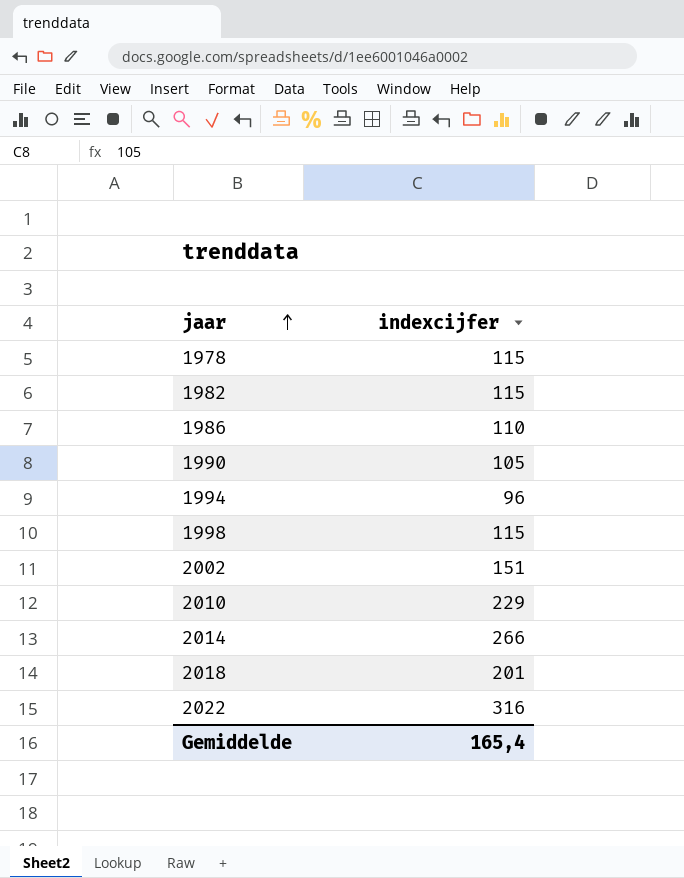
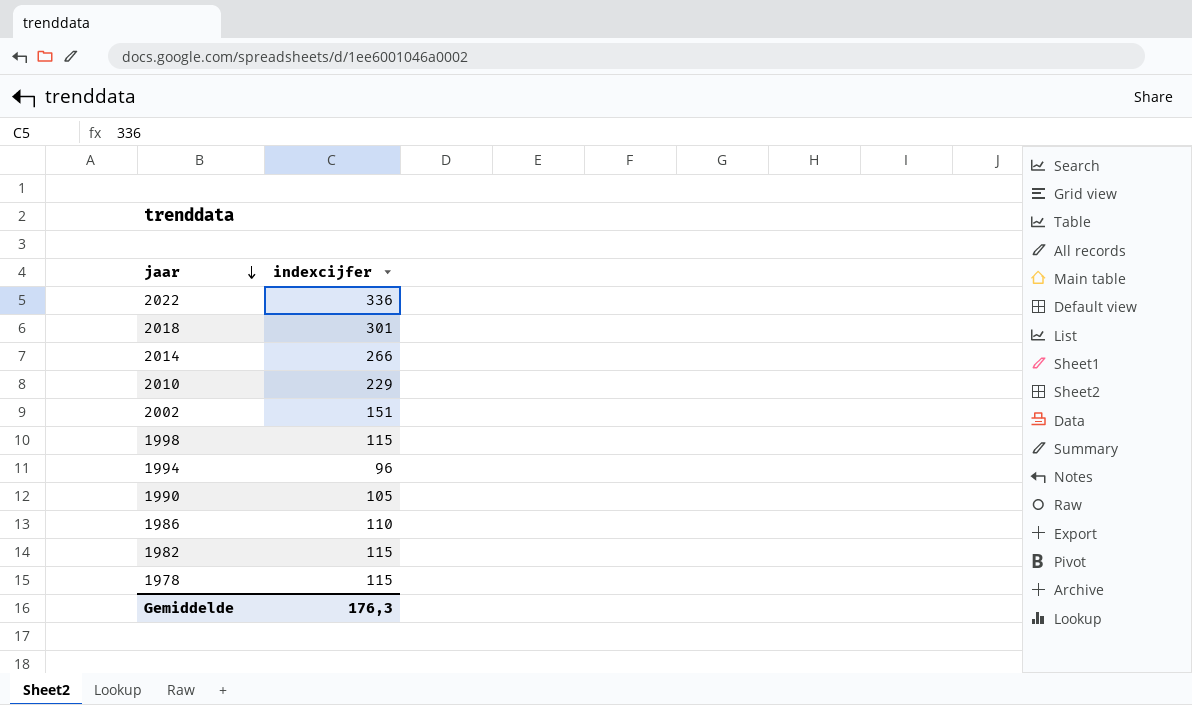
row order: jaar ascending -> jaar descending
2022 | indexcijfer: 316 -> 336
2018 | indexcijfer: 201 -> 301
Gemiddelde | indexcijfer: 165,4 -> 176,3

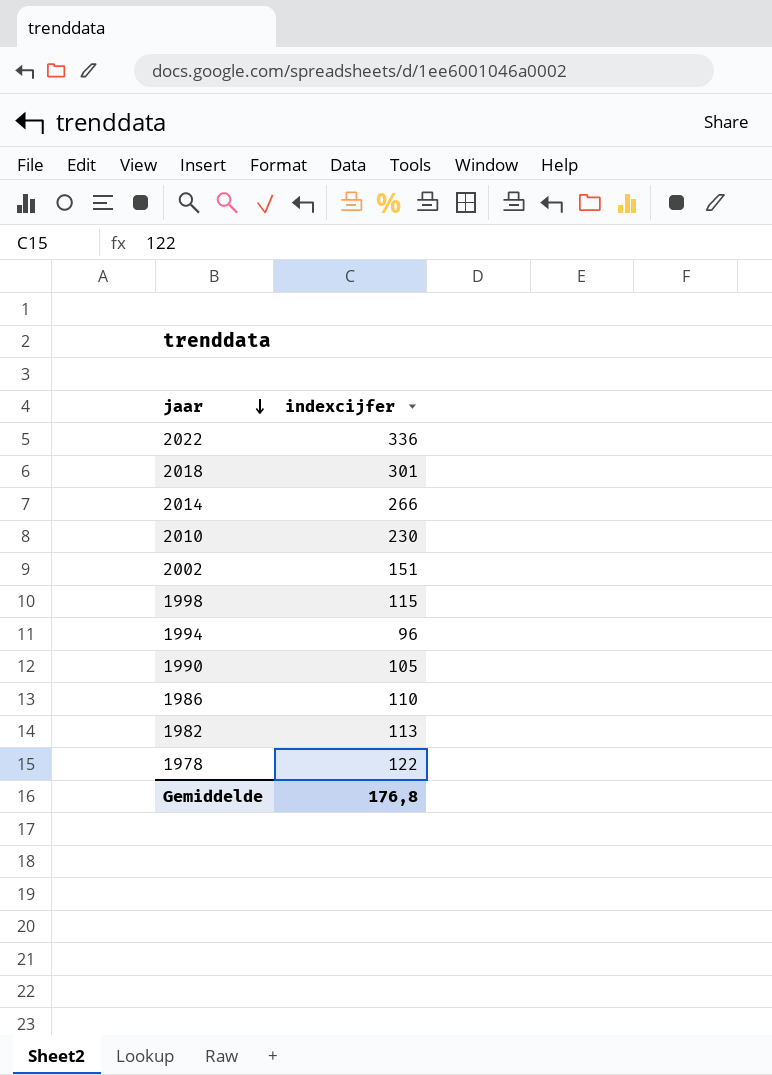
2010 | indexcijfer: 229 -> 230
1982 | indexcijfer: 115 -> 113
1978 | indexcijfer: 115 -> 122
Gemiddelde | indexcijfer: 176,3 -> 176,8

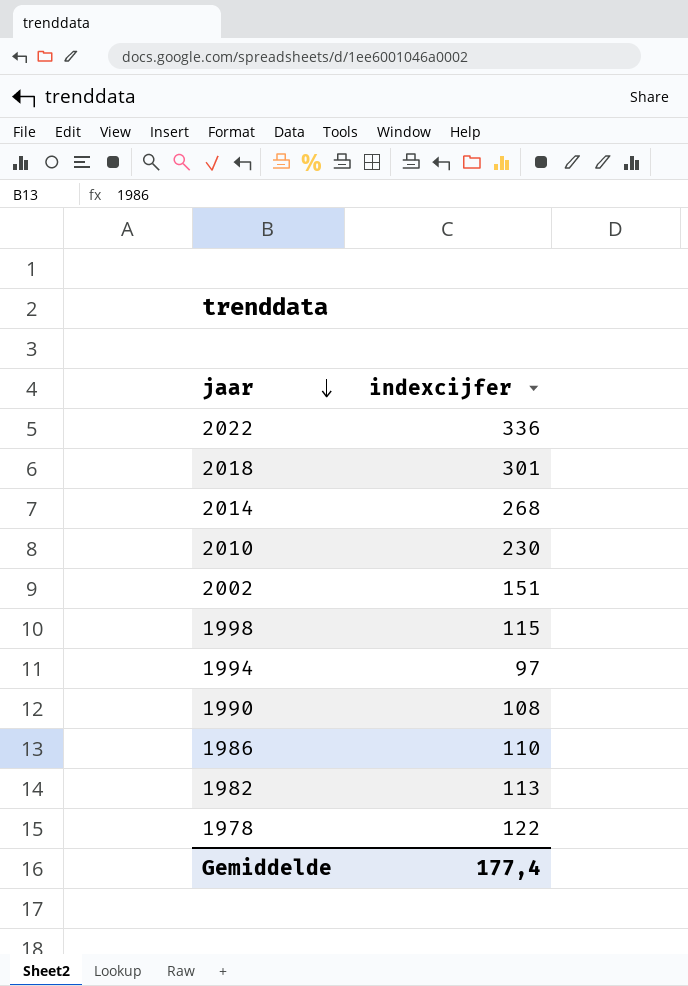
2014 | indexcijfer: 266 -> 268
1994 | indexcijfer: 96 -> 97
1990 | indexcijfer: 105 -> 108
Gemiddelde | indexcijfer: 176,8 -> 177,4

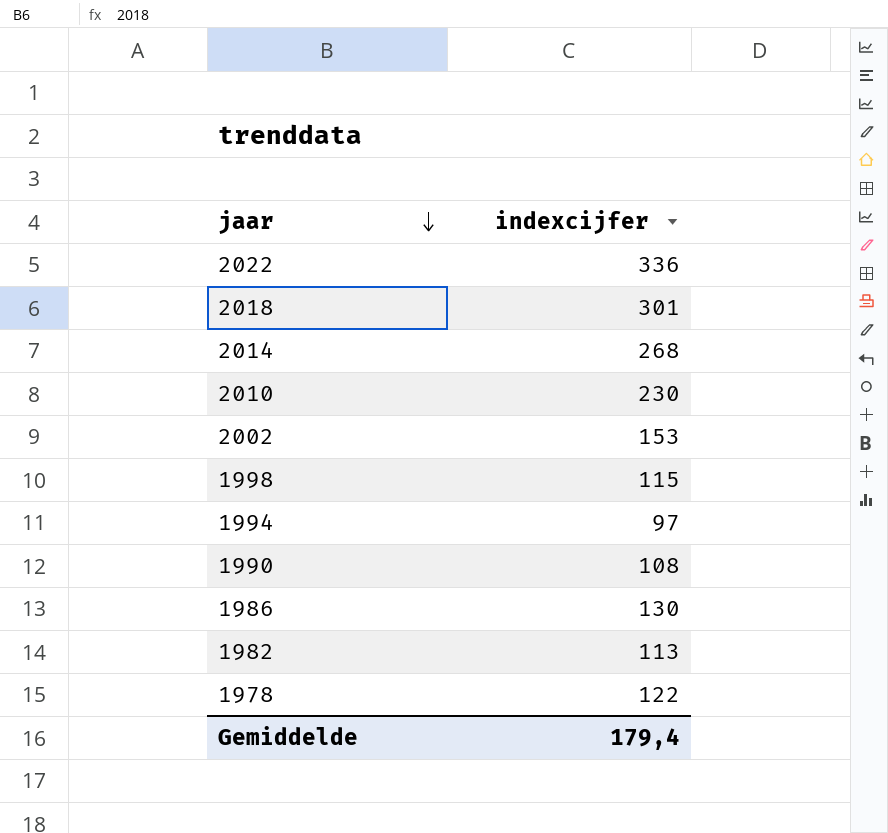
2002 | indexcijfer: 151 -> 153
1986 | indexcijfer: 110 -> 130
Gemiddelde | indexcijfer: 177,4 -> 179,4

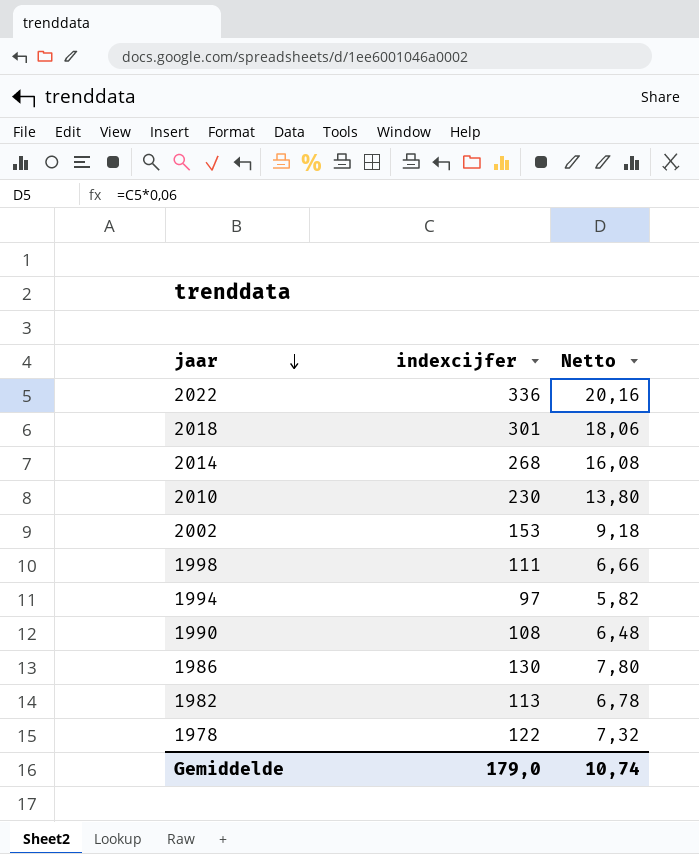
column Netto | formula: none -> [indexcijfer] * 0,06
1998 | indexcijfer: 115 -> 111
Gemiddelde | indexcijfer: 179,4 -> 179,0

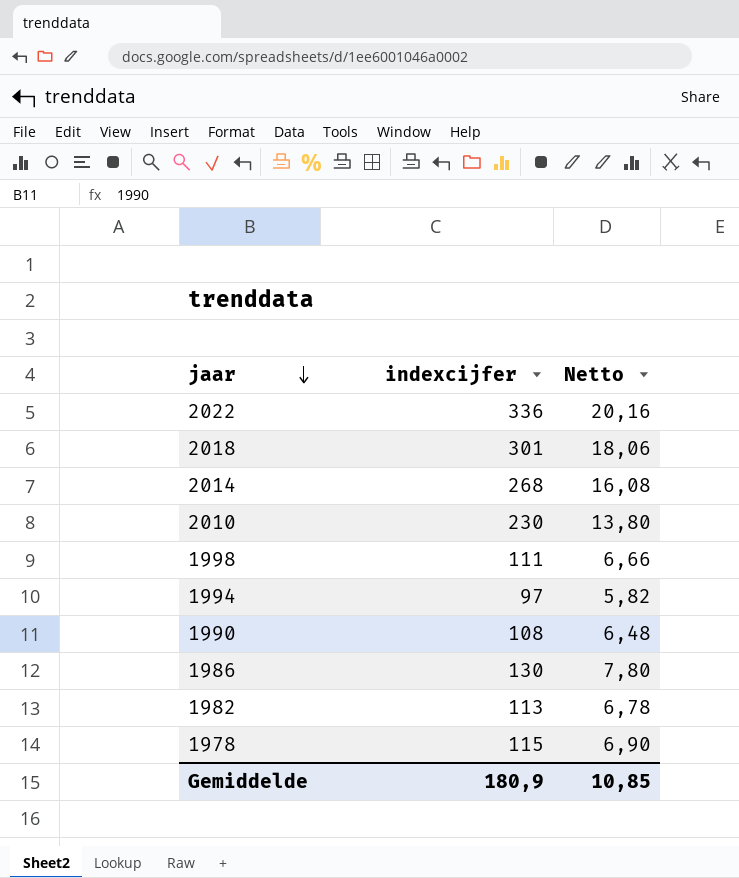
row 2002: 153 | 9,18 -> none
1978 | indexcijfer: 122 -> 115
1978 | Netto: 7,32 -> 6,90
Gemiddelde | indexcijfer: 179,0 -> 180,9
Gemiddelde | Netto: 10,74 -> 10,85

